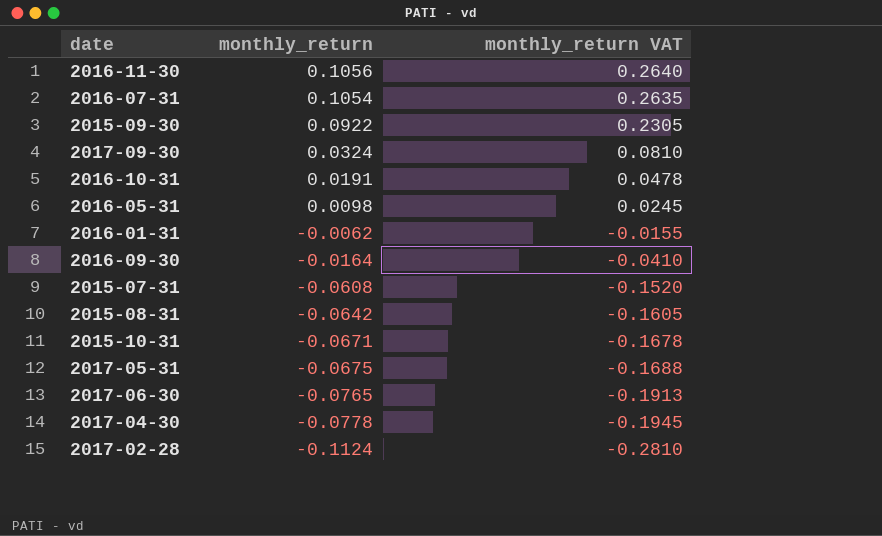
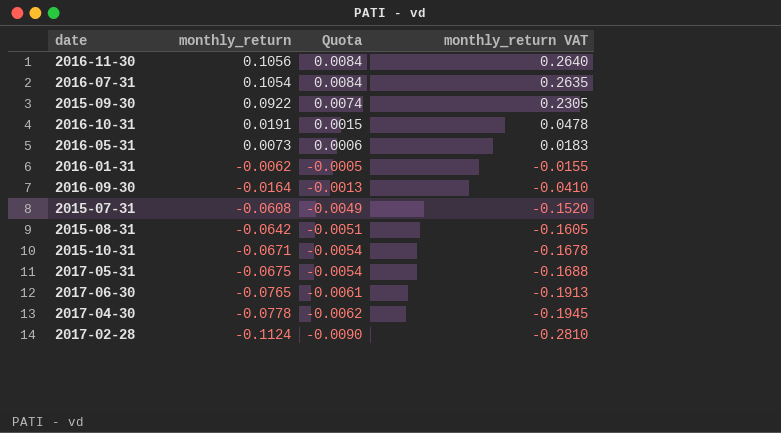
column Quota | formula: none -> [monthly_return] * 0.08
row 2017-09-30: 0.0324 | 0.0810 -> none
2016-05-31 | monthly_return: 0.0098 -> 0.0073
2016-05-31 | monthly_return VAT: 0.0245 -> 0.0183

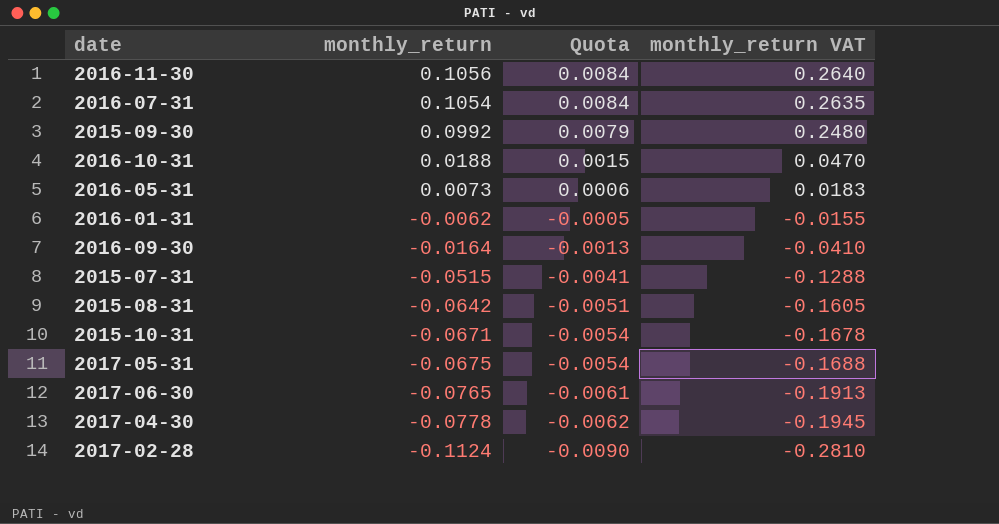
2015-09-30 | monthly_return: 0.0922 -> 0.0992
2015-09-30 | Quota: 0.0074 -> 0.0079
2015-09-30 | monthly_return VAT: 0.2305 -> 0.2480
2016-10-31 | monthly_return: 0.0191 -> 0.0188
2016-10-31 | monthly_return VAT: 0.0478 -> 0.0470
2015-07-31 | monthly_return: -0.0608 -> -0.0515
2015-07-31 | Quota: -0.0049 -> -0.0041
2015-07-31 | monthly_return VAT: -0.1520 -> -0.1288

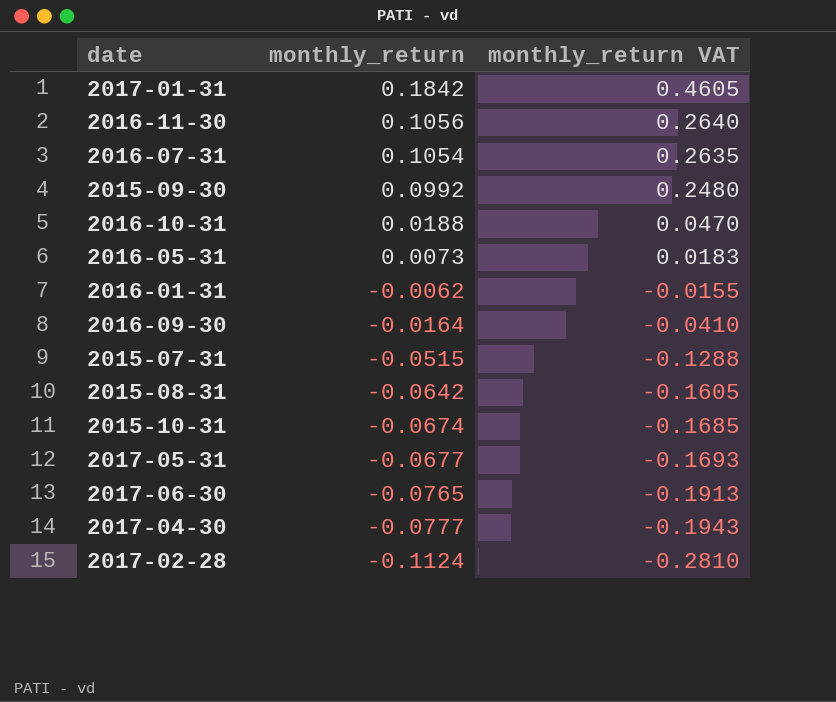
column Quota | formula: [monthly_return] * 0.08 -> none
row 2017-01-31: none -> 0.1842 | 0.4605
2015-10-31 | monthly_return: -0.0671 -> -0.0674
2015-10-31 | monthly_return VAT: -0.1678 -> -0.1685
2017-05-31 | monthly_return: -0.0675 -> -0.0677
2017-05-31 | monthly_return VAT: -0.1688 -> -0.1693
2017-04-30 | monthly_return: -0.0778 -> -0.0777
2017-04-30 | monthly_return VAT: -0.1945 -> -0.1943

